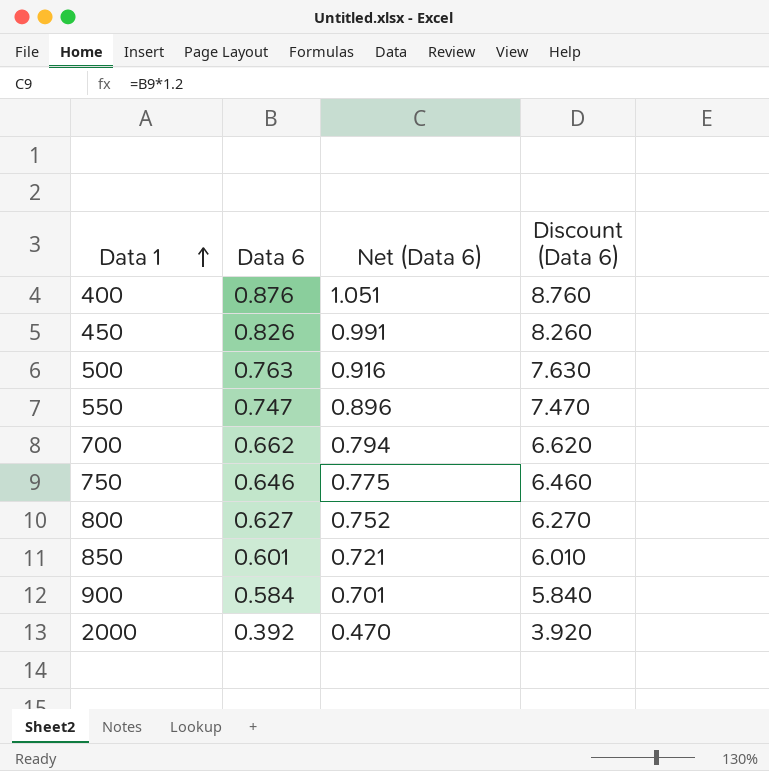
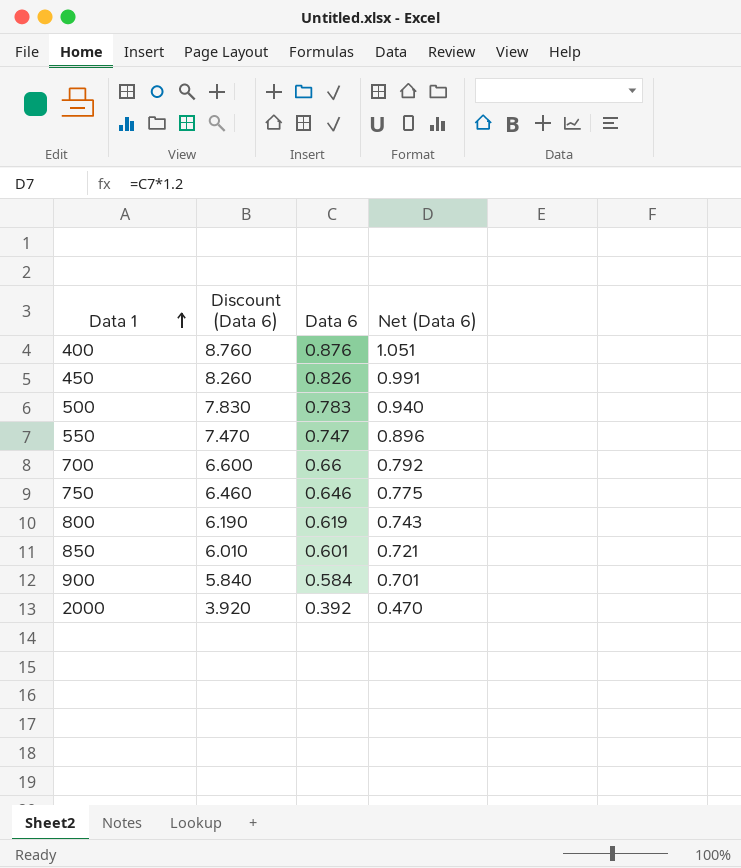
column Discount (Data 6) | position: 4 -> 2
500 | Discount (Data 6): 7.630 -> 7.830
500 | Data 6: 0.763 -> 0.783
500 | Net (Data 6): 0.916 -> 0.940
700 | Discount (Data 6): 6.620 -> 6.600
700 | Data 6: 0.662 -> 0.66
700 | Net (Data 6): 0.794 -> 0.792
800 | Discount (Data 6): 6.270 -> 6.190
800 | Data 6: 0.627 -> 0.619
800 | Net (Data 6): 0.752 -> 0.743

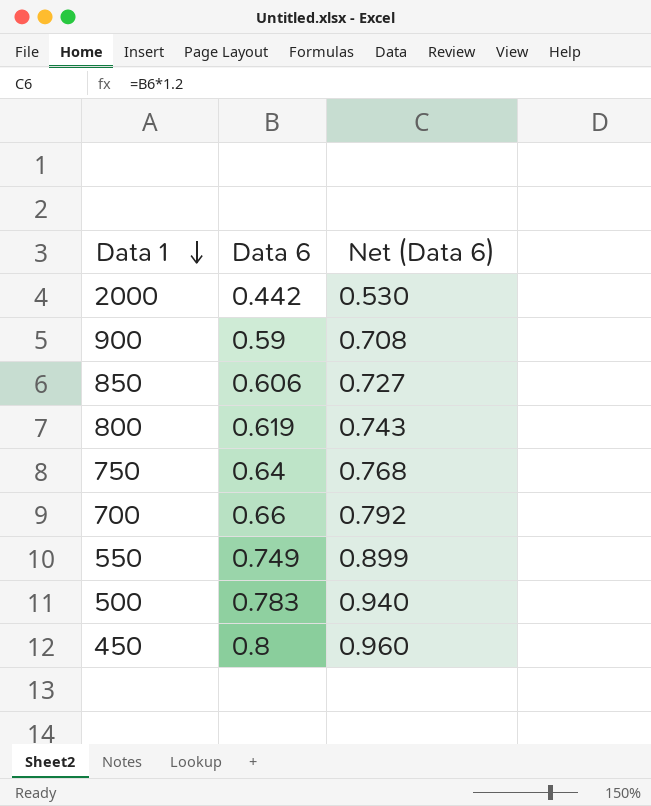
row order: Data 1 ascending -> Data 1 descending
column Discount (Data 6) | formula: [Data 6] * 10 -> none
row 400: 8.760 | 0.876 | 1.051 -> none
2000 | Data 6: 0.392 -> 0.442
2000 | Net (Data 6): 0.470 -> 0.530
900 | Data 6: 0.584 -> 0.59
900 | Net (Data 6): 0.701 -> 0.708
850 | Data 6: 0.601 -> 0.606
850 | Net (Data 6): 0.721 -> 0.727
750 | Data 6: 0.646 -> 0.64
750 | Net (Data 6): 0.775 -> 0.768
550 | Data 6: 0.747 -> 0.749
550 | Net (Data 6): 0.896 -> 0.899
450 | Data 6: 0.826 -> 0.8
450 | Net (Data 6): 0.991 -> 0.960

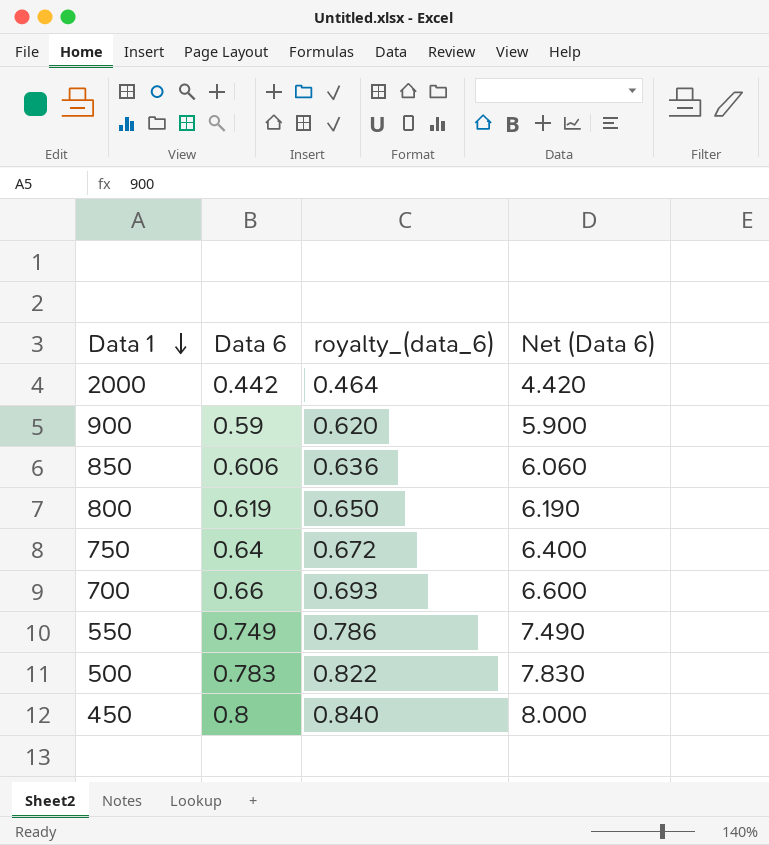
column royalty_(data_6) | formula: none -> [Data 6] * 1.05
column Net (Data 6) | formula: [Data 6] * 1.2 -> [Data 6] * 10

